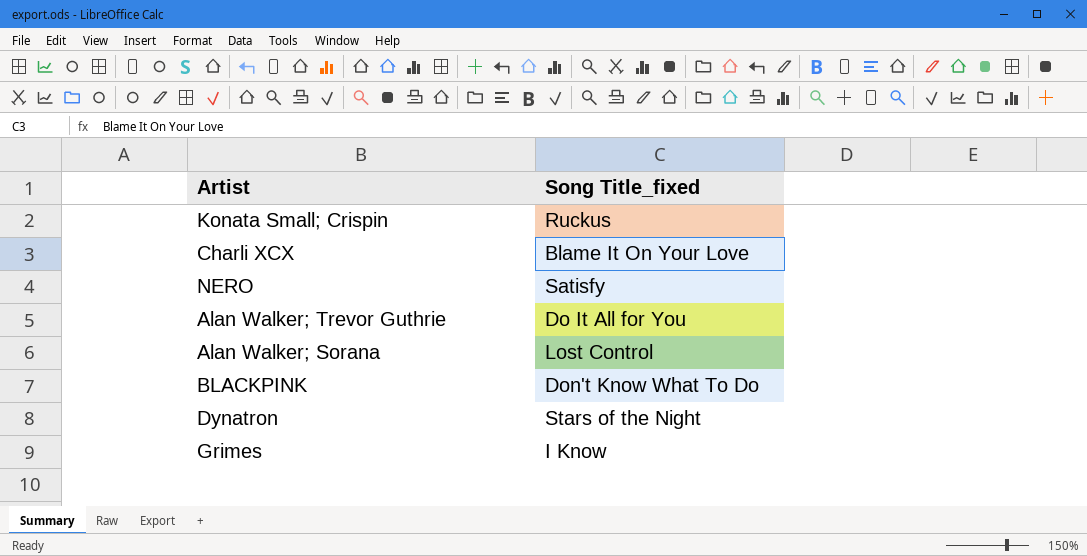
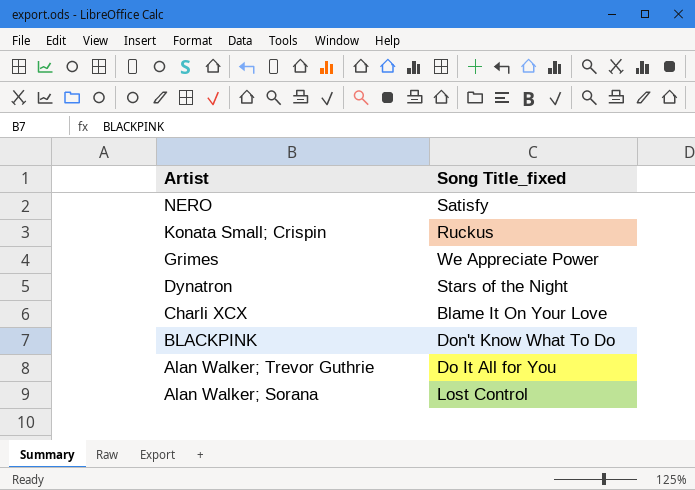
row order: none -> Artist descending
Grimes | Song Title_fixed: I Know -> We Appreciate Power

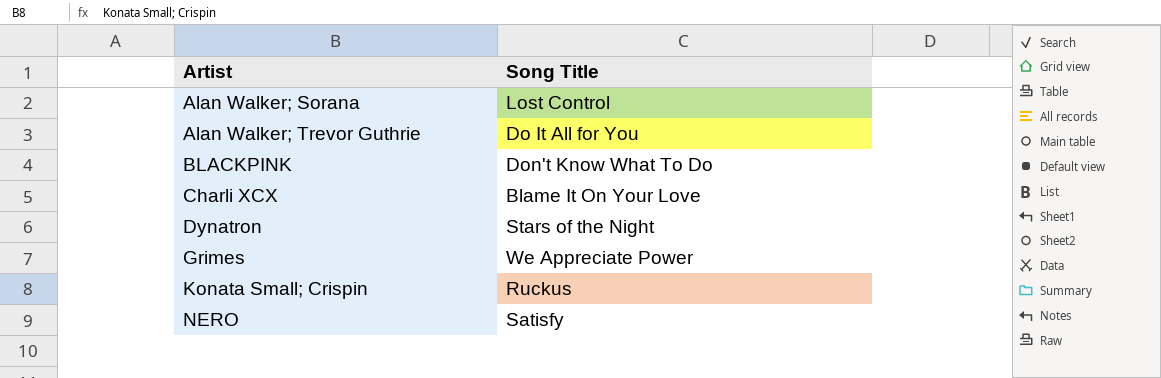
row order: Artist descending -> Artist ascending
column name: Song Title_fixed -> Song Title

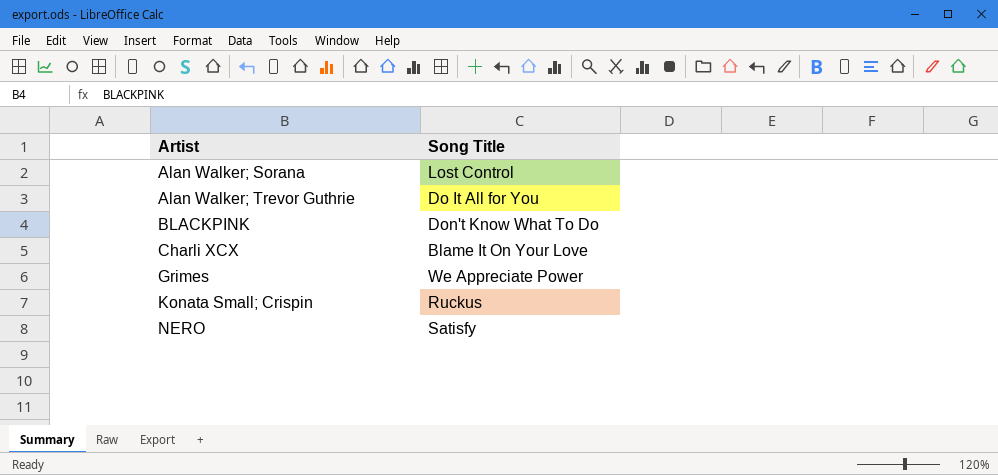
row Dynatron: Stars of the Night -> none

